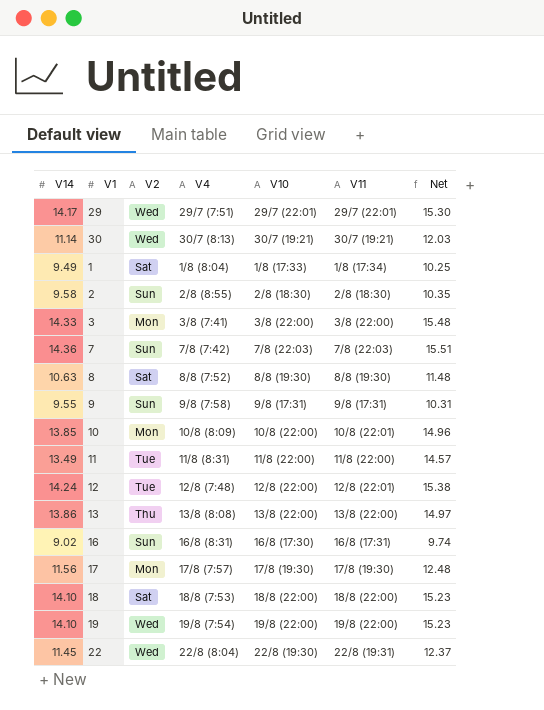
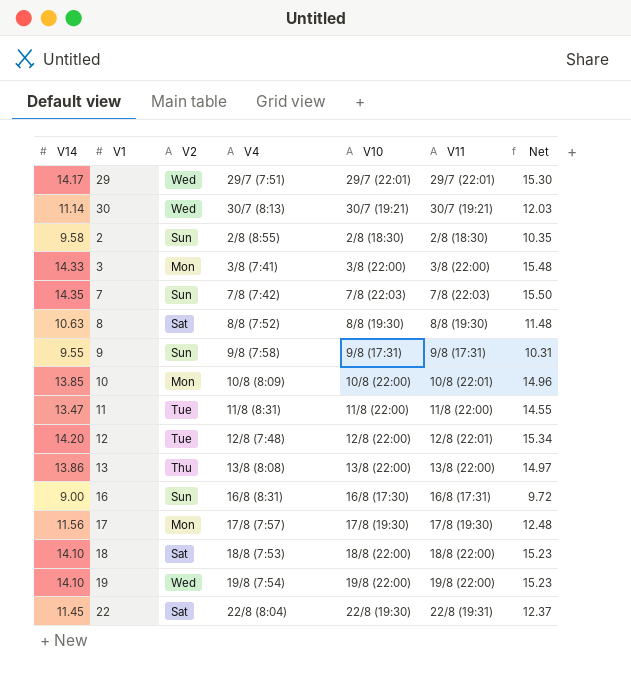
row 1: 9.49 | Sat | 1/8 (8:04) | 1/8 (17:33) | 1/8 (17:34) | 10.25 -> none
7 | V14: 14.36 -> 14.35
7 | Net: 15.51 -> 15.50
11 | V14: 13.49 -> 13.47
11 | Net: 14.57 -> 14.55
12 | V14: 14.24 -> 14.20
12 | Net: 15.38 -> 15.34
16 | V14: 9.02 -> 9.00
16 | Net: 9.74 -> 9.72
22 | V2: Wed -> Sat

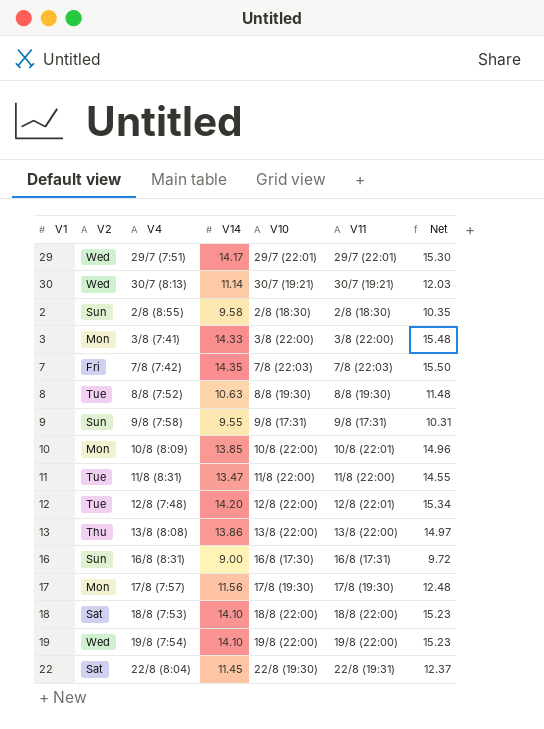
column V14 | position: 1 -> 4
7 | V2: Sun -> Fri
8 | V2: Sat -> Tue

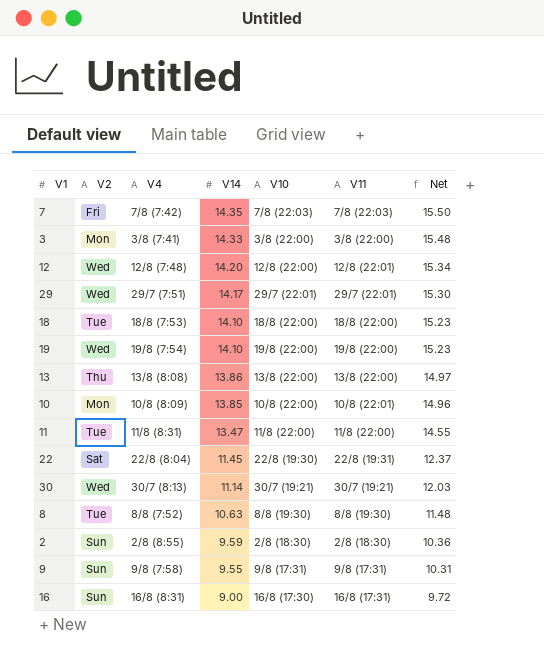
row order: none -> V14 descending
row 17: Mon | 17/8 (7:57) | 11.56 | 17/8 (19:30) | 17/8 (19:30) | 12.48 -> none
12 | V2: Tue -> Wed
18 | V2: Sat -> Tue
2 | V14: 9.58 -> 9.59
2 | Net: 10.35 -> 10.36

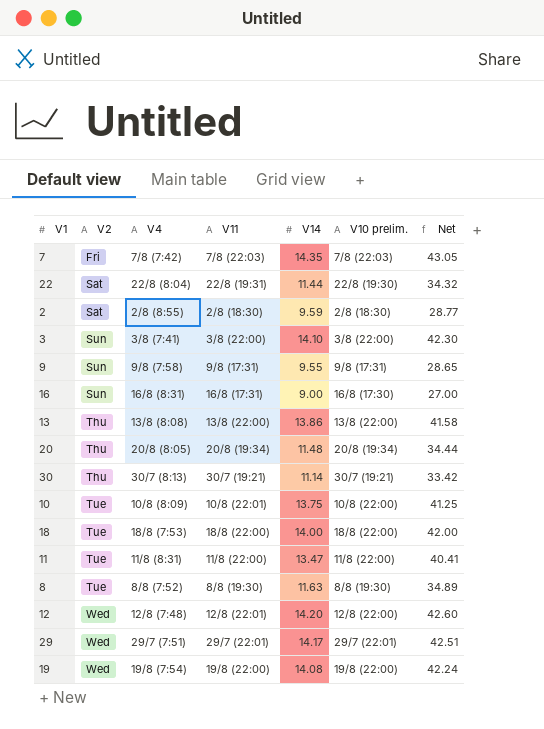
row order: V14 descending -> V2 ascending
column V11 | position: 6 -> 4
column name: V10 -> V10 prelim.
column Net | formula: [V14] * 1.08 -> [V14] * 3
22 | V14: 11.45 -> 11.44
2 | V2: Sun -> Sat
3 | V2: Mon -> Sun
3 | V14: 14.33 -> 14.10
row 20: none -> Thu | 20/8 (8:05) | 20/8 (19:34) | 11.48 | 20/8 (19:34) | 34.44
30 | V2: Wed -> Thu
10 | V2: Mon -> Tue
10 | V14: 13.85 -> 13.75
18 | V14: 14.10 -> 14.00
8 | V14: 10.63 -> 11.63
19 | V14: 14.10 -> 14.08

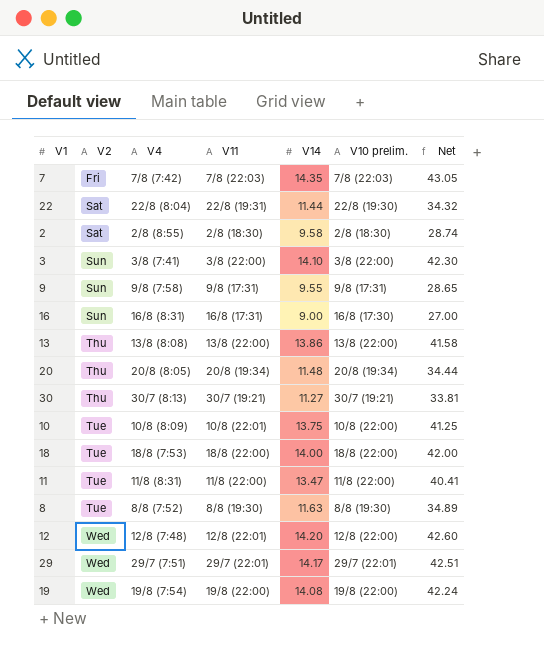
2 | V14: 9.59 -> 9.58
2 | Net: 28.77 -> 28.74
30 | V14: 11.14 -> 11.27
30 | Net: 33.42 -> 33.81

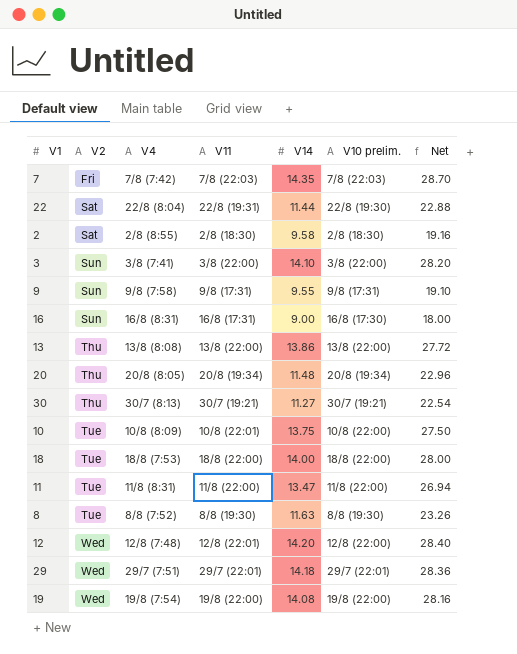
column Net | formula: [V14] * 3 -> [V14] * 2
29 | V14: 14.17 -> 14.18

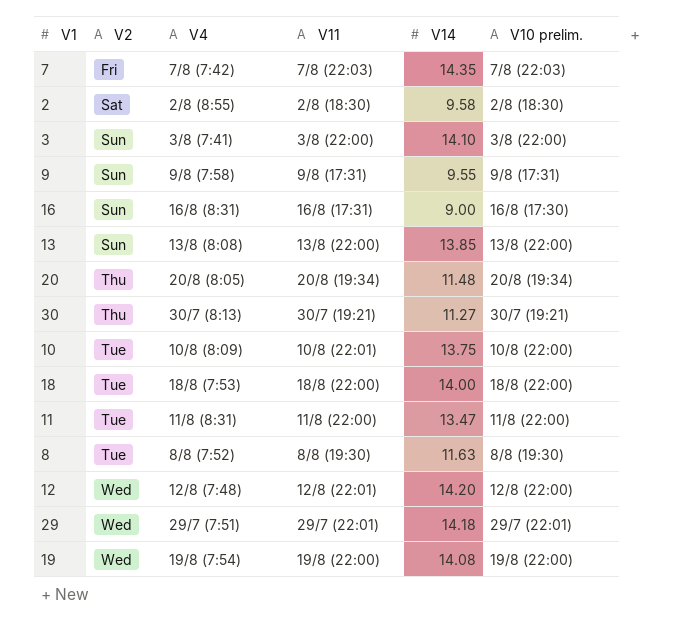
column Net | formula: [V14] * 2 -> none
row 22: Sat | 22/8 (8:04) | 22/8 (19:31) | 11.44 | 22/8 (19:30) | 22.88 -> none
13 | V2: Thu -> Sun
13 | V14: 13.86 -> 13.85

